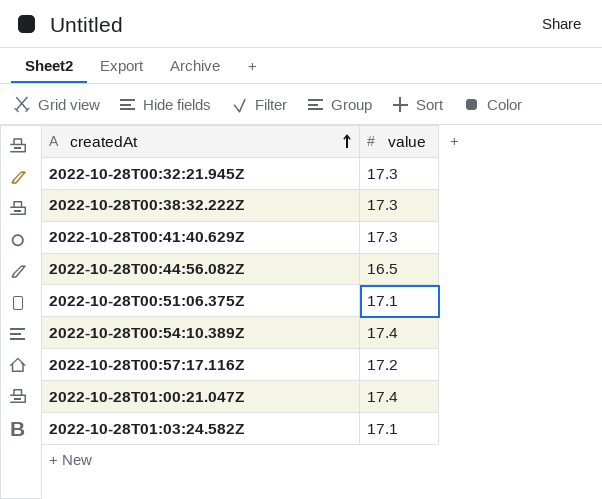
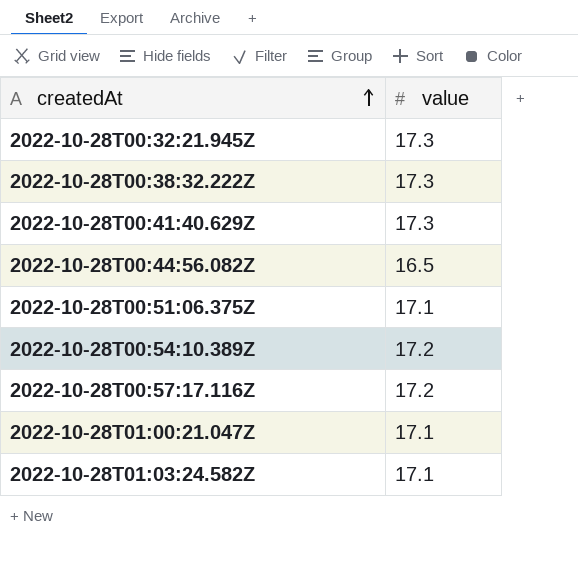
2022-10-28T00:54:10.389Z | value: 17.4 -> 17.2
2022-10-28T01:00:21.047Z | value: 17.4 -> 17.1

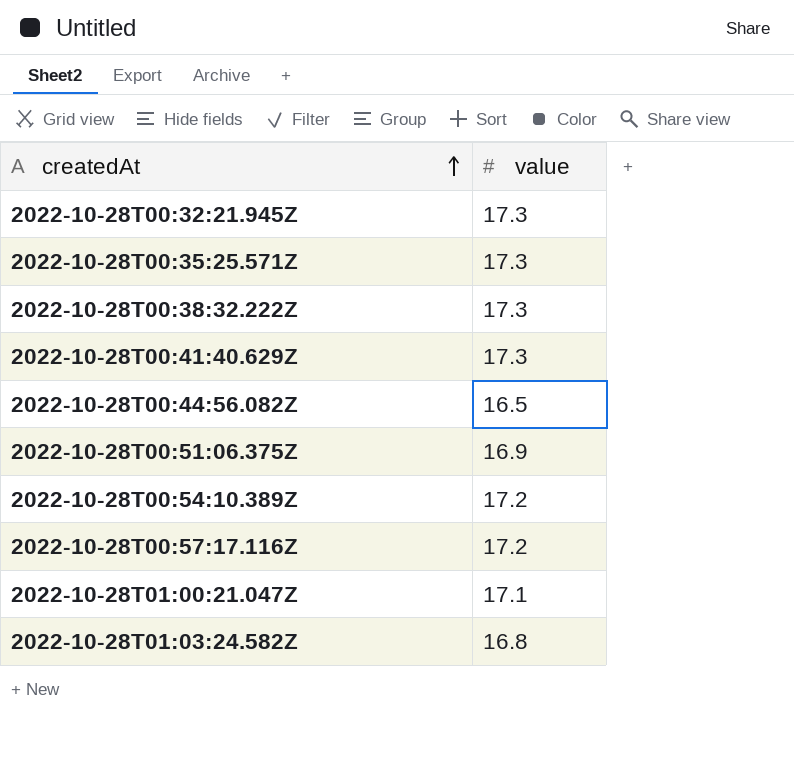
row 2022-10-28T00:35:25.571Z: none -> 17.3
2022-10-28T00:51:06.375Z | value: 17.1 -> 16.9
2022-10-28T01:03:24.582Z | value: 17.1 -> 16.8

